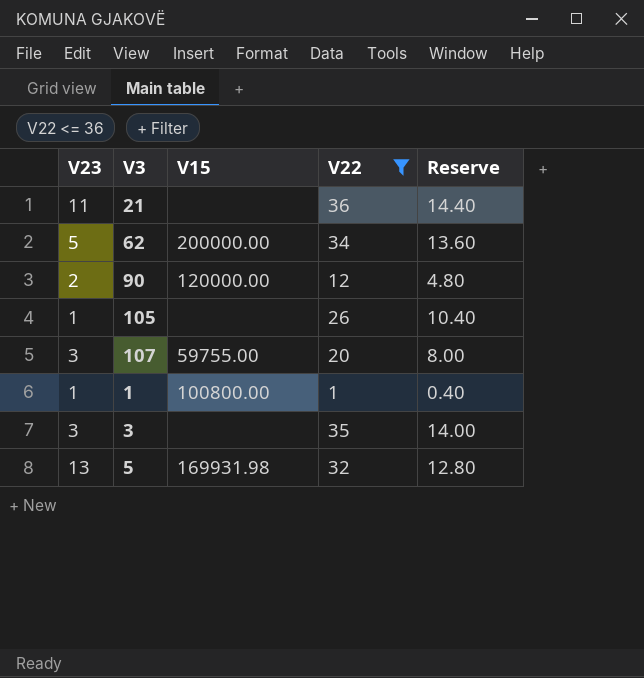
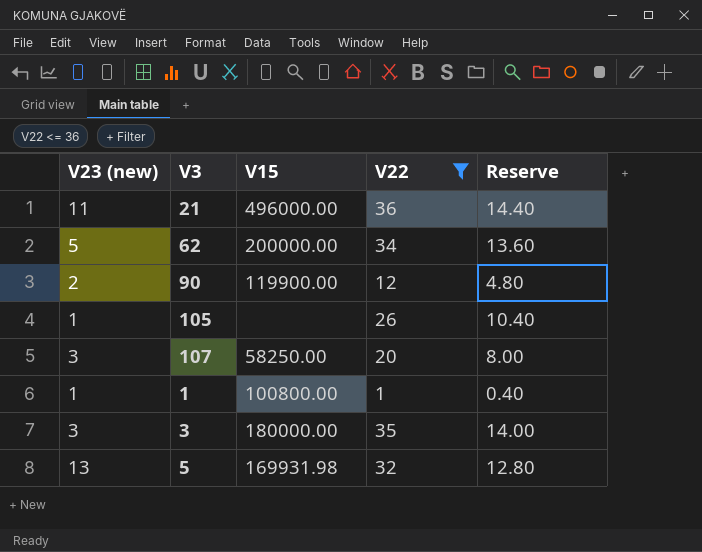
column name: V23 -> V23 (new)
21 | V15: none -> 496000.00
90 | V15: 120000.00 -> 119900.00
107 | V15: 59755.00 -> 58250.00
3 | V15: none -> 180000.00

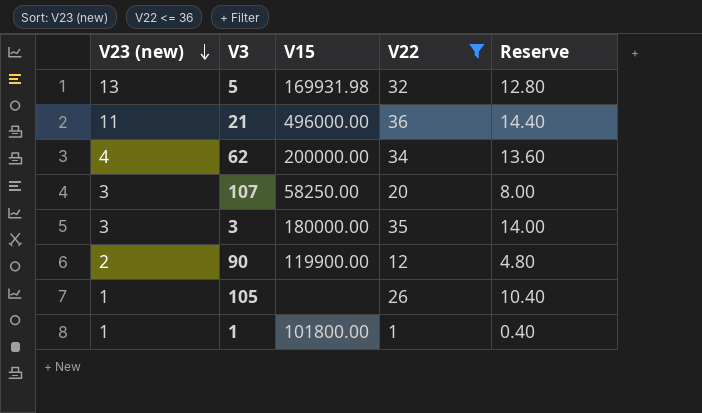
row order: none -> V23 (new) descending
62 | V23 (new): 5 -> 4
1 | V15: 100800.00 -> 101800.00

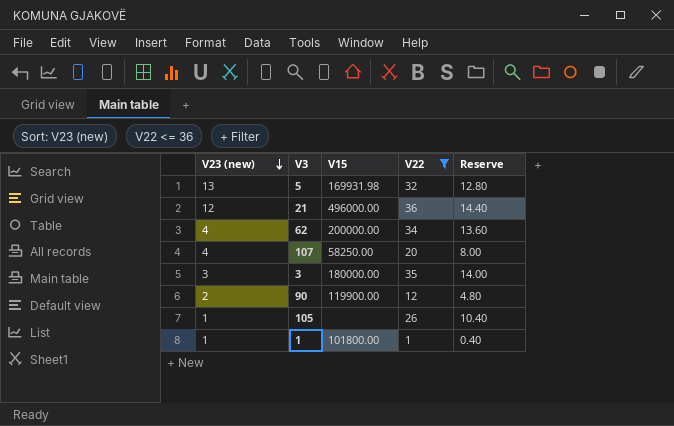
21 | V23 (new): 11 -> 12
107 | V23 (new): 3 -> 4

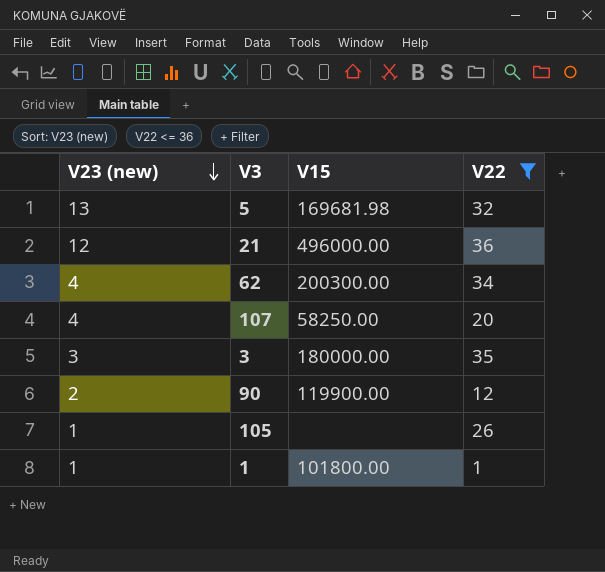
column Reserve | formula: [V22] * 0.4 -> none
5 | V15: 169931.98 -> 169681.98
62 | V15: 200000.00 -> 200300.00

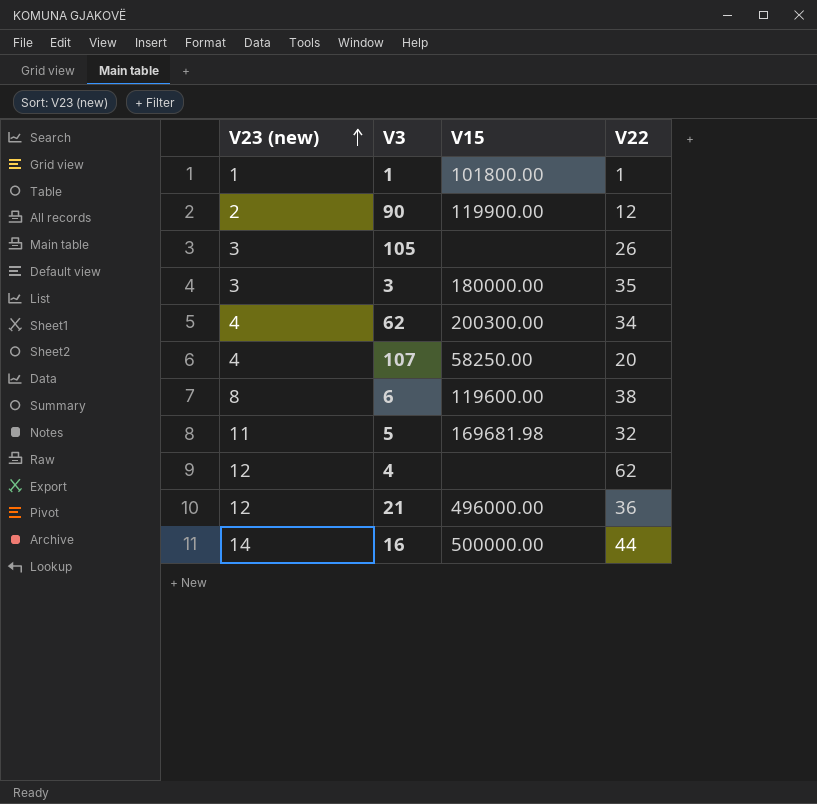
filter: V22 <= 36 -> none
row order: V23 (new) descending -> V23 (new) ascending
105 | V23 (new): 1 -> 3
5 | V23 (new): 13 -> 11

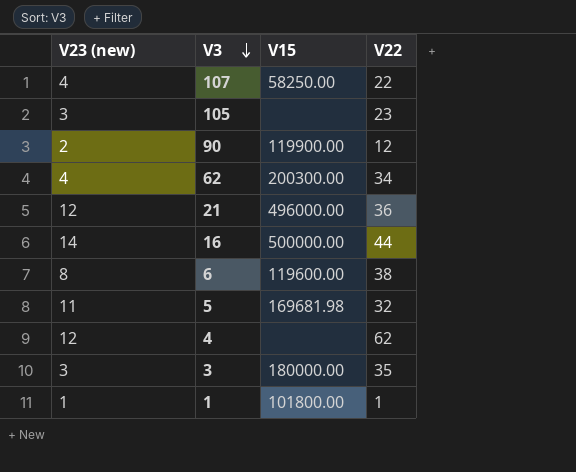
row order: V23 (new) ascending -> V3 descending
107 | V22: 20 -> 22
105 | V22: 26 -> 23

